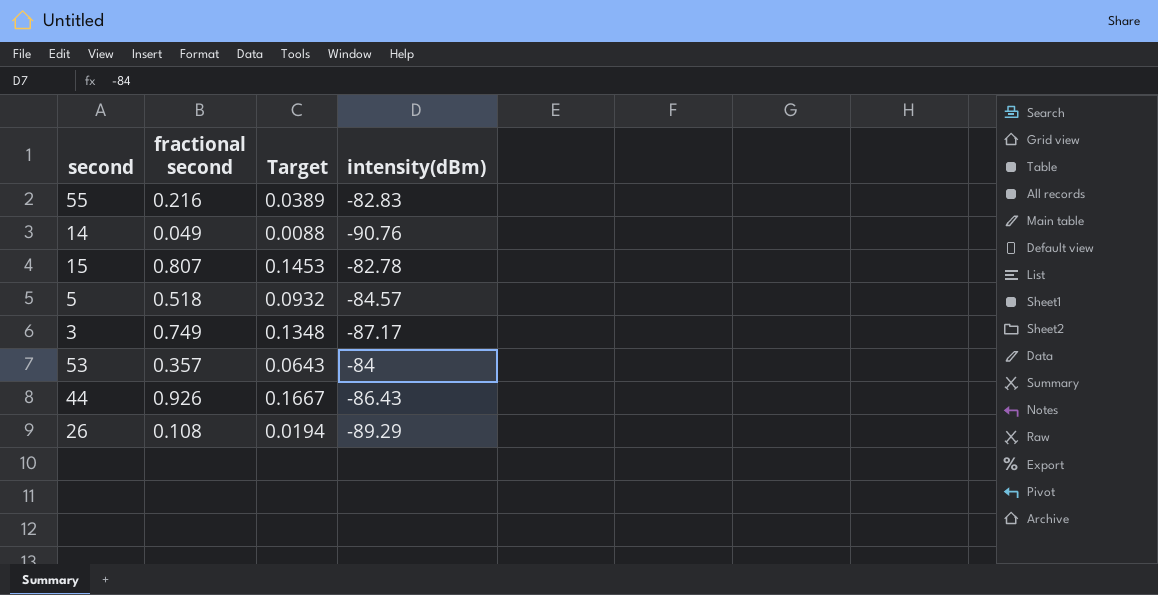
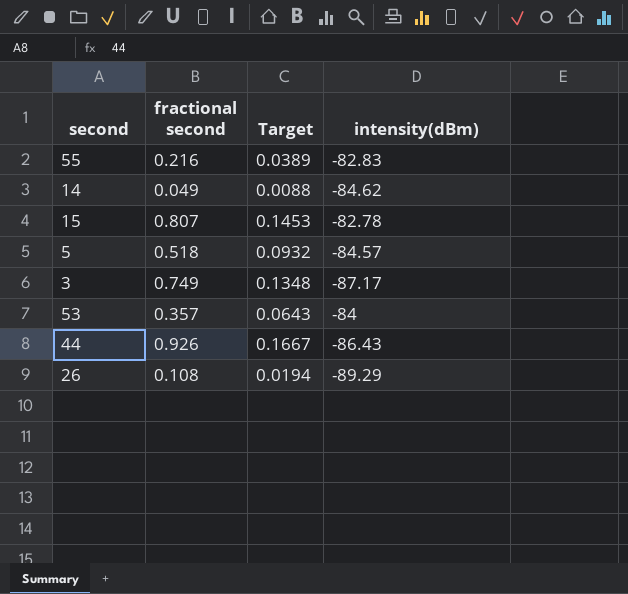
14 | intensity(dBm): -90.76 -> -84.62

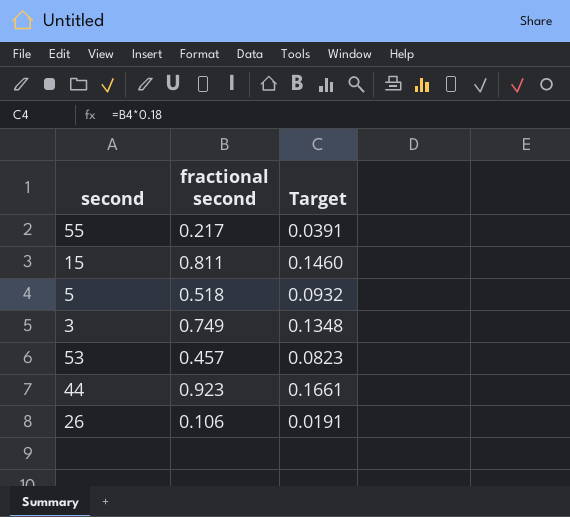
column intensity(dBm) | position: 4 -> none
row 14: 0.049 | 0.0088 | -84.62 -> none
55 | fractional second: 0.216 -> 0.217
55 | Target: 0.0389 -> 0.0391
15 | fractional second: 0.807 -> 0.811
15 | Target: 0.1453 -> 0.1460
53 | fractional second: 0.357 -> 0.457
53 | Target: 0.0643 -> 0.0823
44 | fractional second: 0.926 -> 0.923
44 | Target: 0.1667 -> 0.1661
26 | fractional second: 0.108 -> 0.106
26 | Target: 0.0194 -> 0.0191

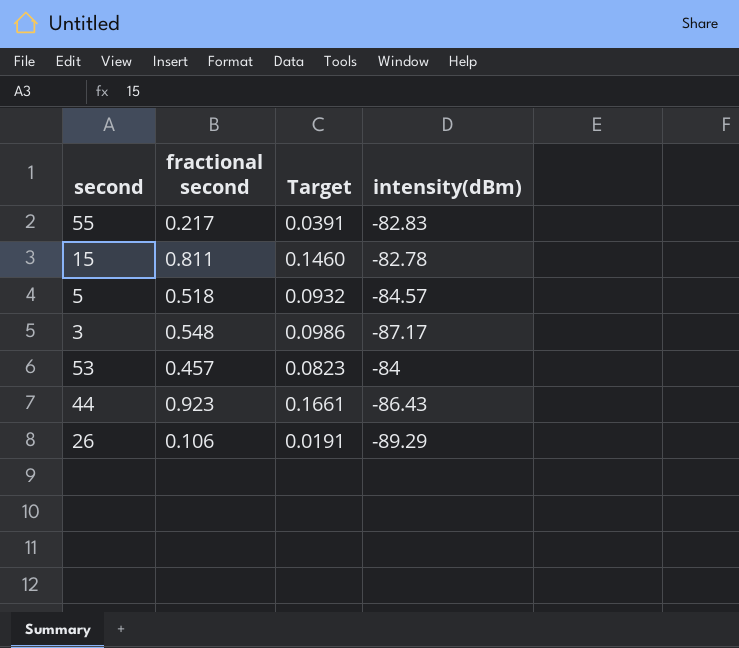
column intensity(dBm) | position: none -> 4
3 | fractional second: 0.749 -> 0.548
3 | Target: 0.1348 -> 0.0986

